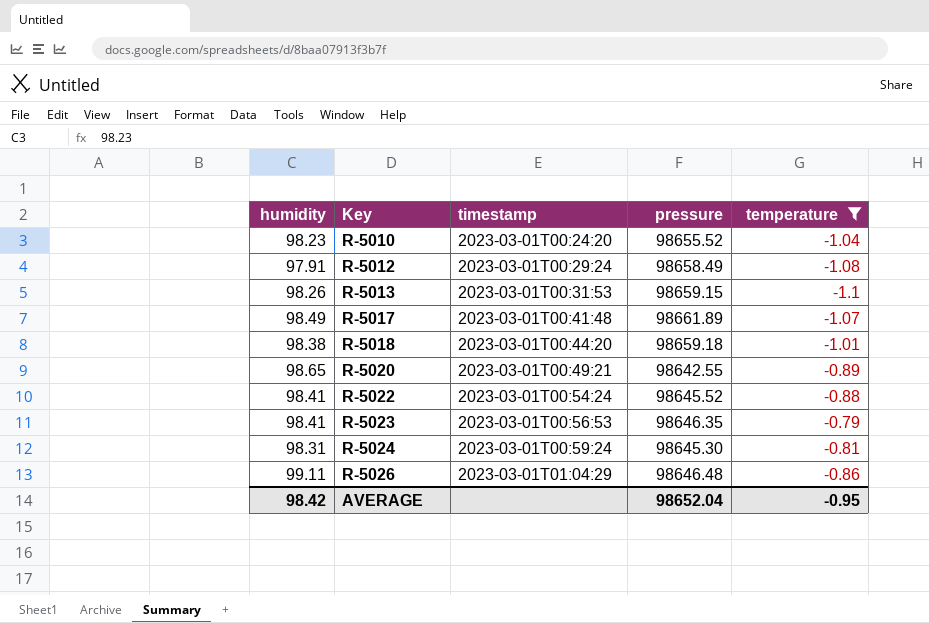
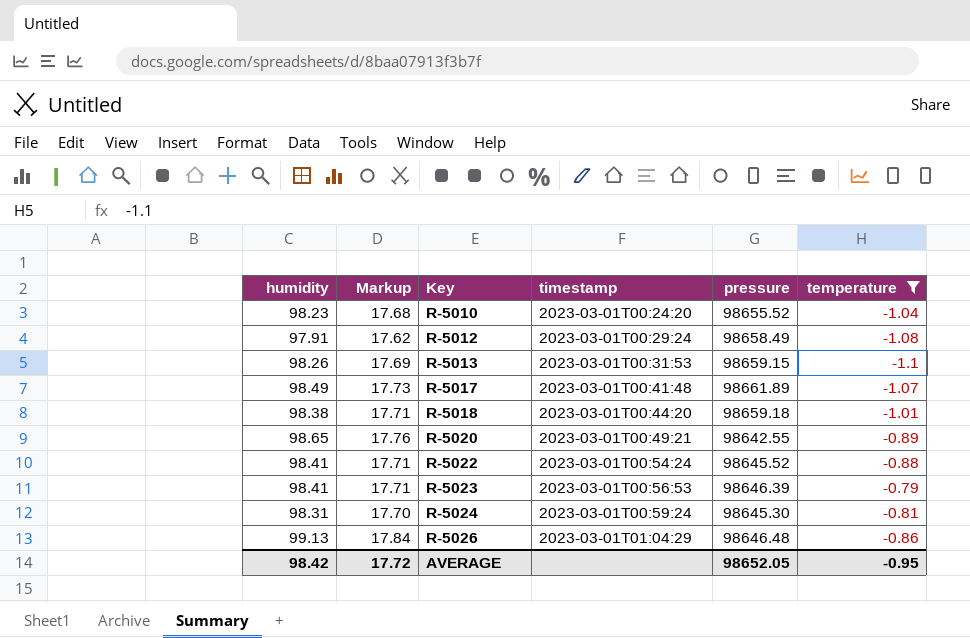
column Markup | formula: none -> [humidity] * 0.18
R-5023 | pressure: 98646.35 -> 98646.39
R-5026 | humidity: 99.11 -> 99.13
AVERAGE | pressure: 98652.04 -> 98652.05

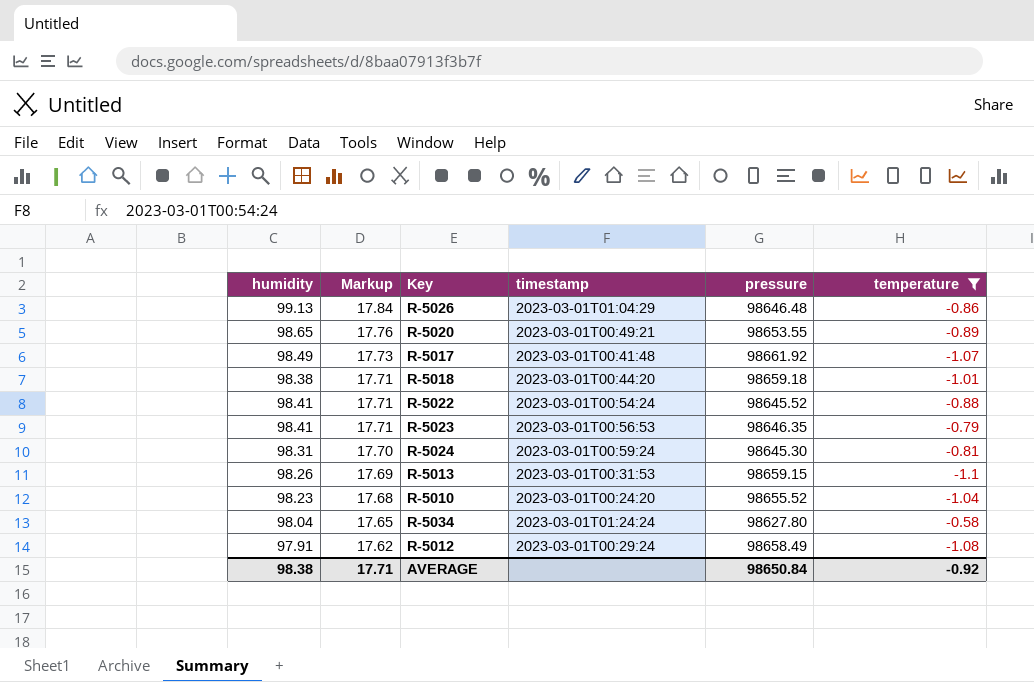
row order: Key ascending -> Markup descending
R-5020 | pressure: 98642.55 -> 98653.55
R-5017 | pressure: 98661.89 -> 98661.92
R-5023 | pressure: 98646.39 -> 98646.35
row R-5034: none -> 98.04 | 17.65 | 2023-03-01T01:24:24 | 98627.80 | -0.58
AVERAGE | humidity: 98.42 -> 98.38
AVERAGE | Markup: 17.72 -> 17.71
AVERAGE | pressure: 98652.05 -> 98650.84
AVERAGE | temperature: -0.95 -> -0.92

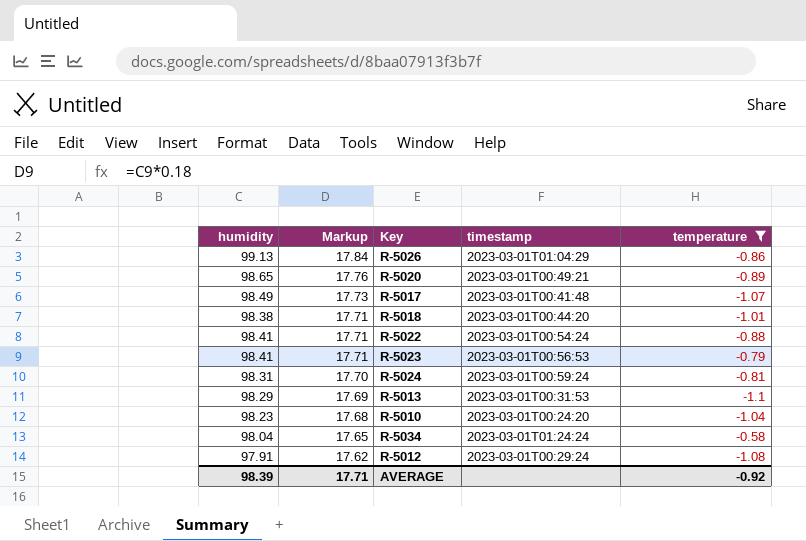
column pressure | position: 5 -> none
R-5013 | humidity: 98.26 -> 98.29
AVERAGE | humidity: 98.38 -> 98.39

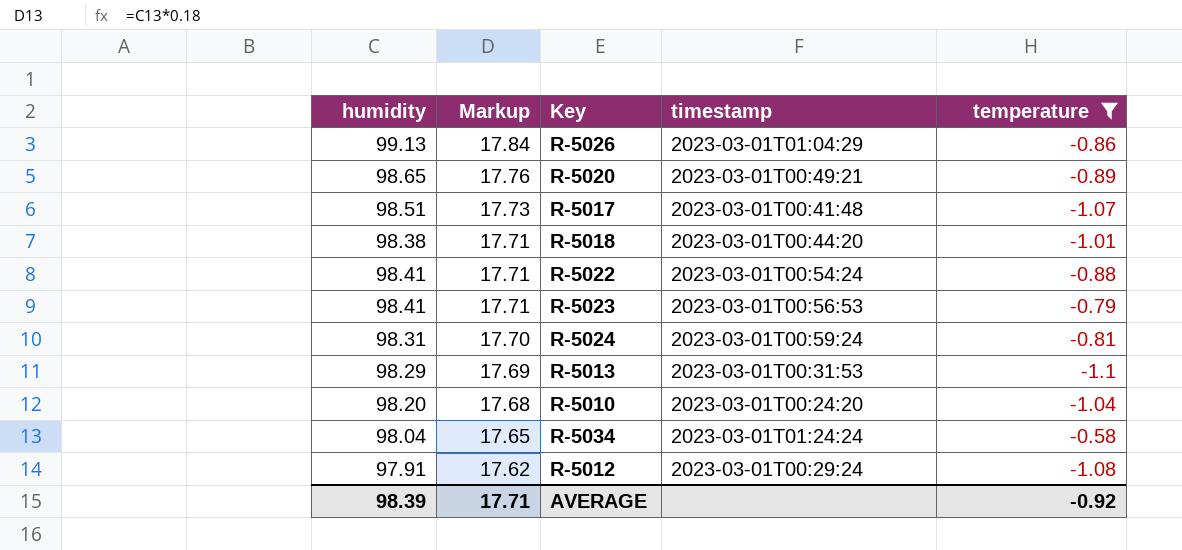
R-5017 | humidity: 98.49 -> 98.51
R-5010 | humidity: 98.23 -> 98.20

